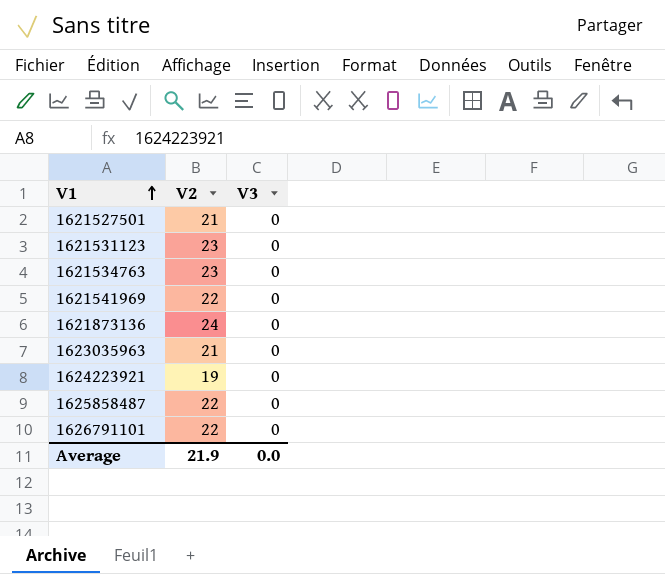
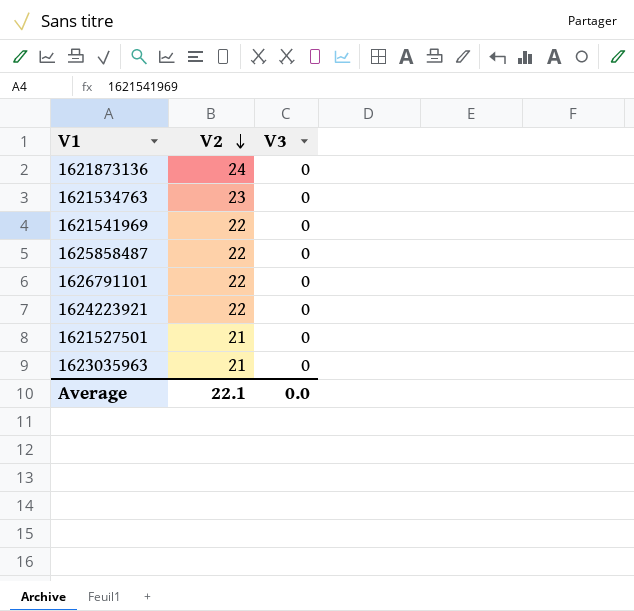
row order: V1 ascending -> V2 descending
row 1621531123: 23 | 0 -> none
1624223921 | V2: 19 -> 22
Average | V2: 21.9 -> 22.1

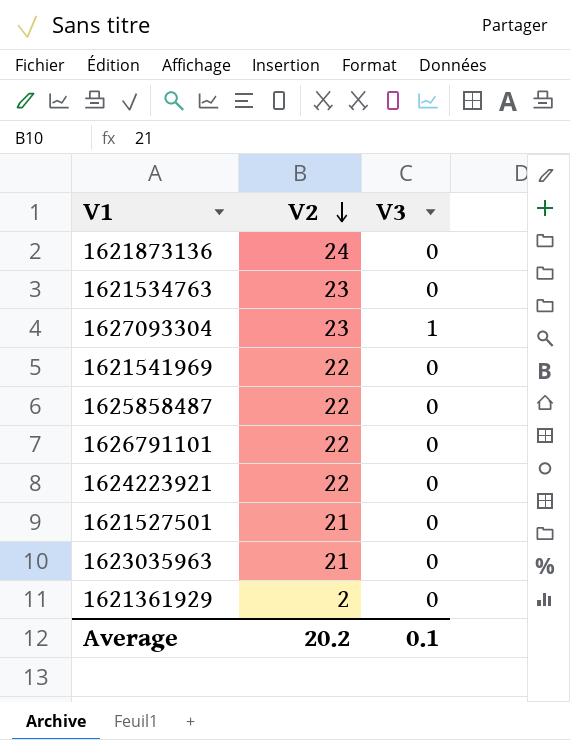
row 1627093304: none -> 23 | 1
row 1621361929: none -> 2 | 0
Average | V2: 22.1 -> 20.2
Average | V3: 0.0 -> 0.1

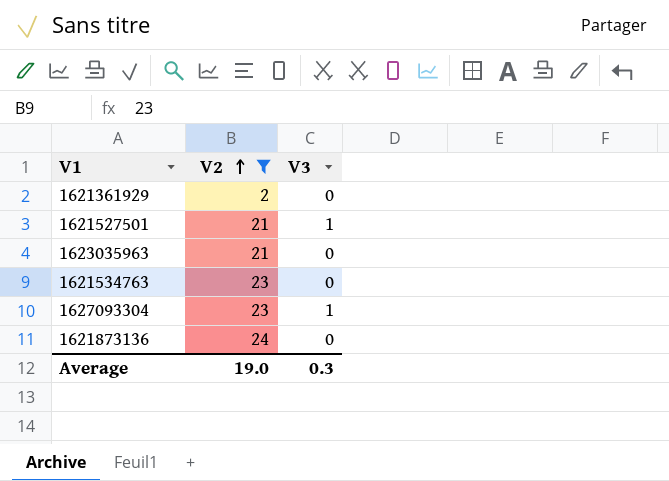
filter: none -> V2 != 22
row order: V2 descending -> V2 ascending
1621527501 | V3: 0 -> 1
Average | V2: 20.2 -> 19.0
Average | V3: 0.1 -> 0.3

